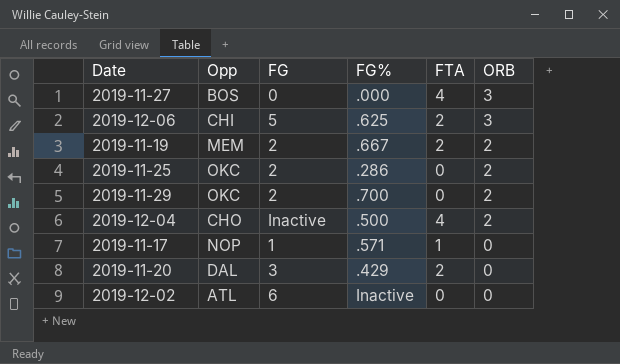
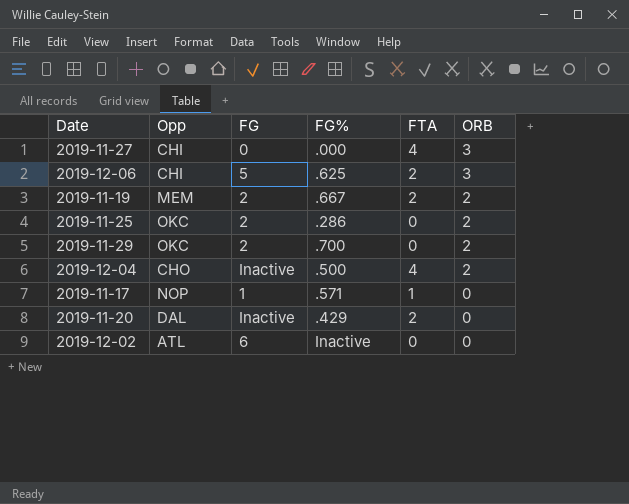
2019-11-27 | Opp: BOS -> CHI
2019-11-20 | FG: 3 -> Inactive

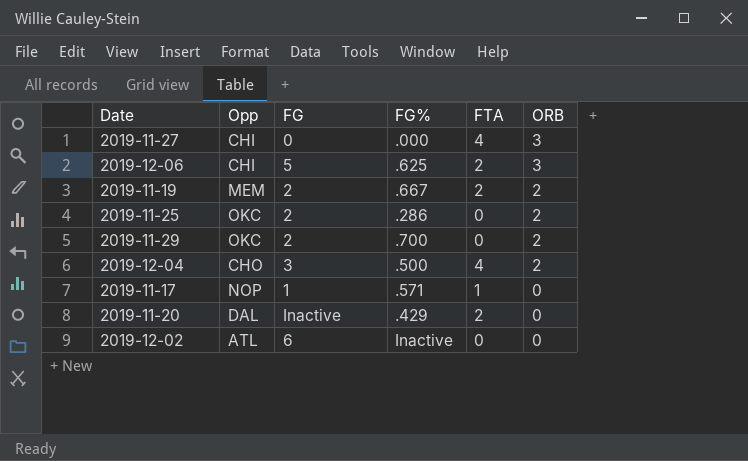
2019-12-04 | FG: Inactive -> 3

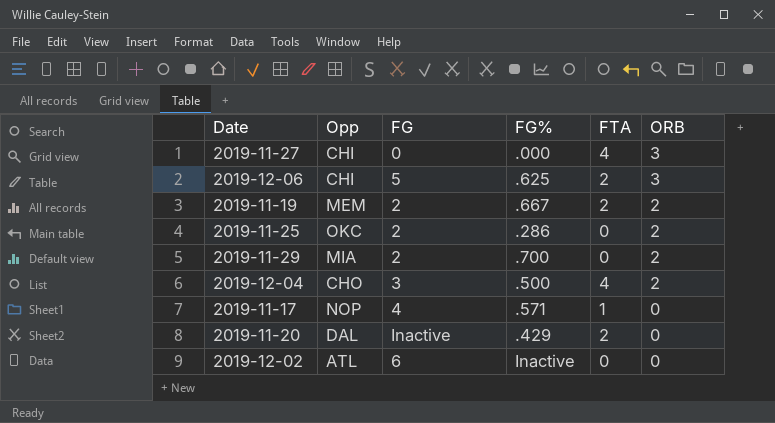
2019-11-29 | Opp: OKC -> MIA
2019-11-17 | FG: 1 -> 4

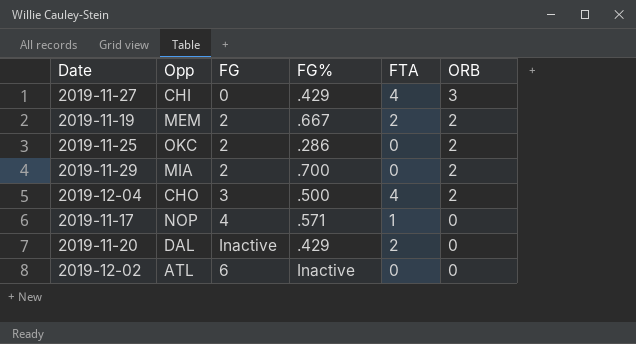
row 2019-12-06: CHI | 5 | .625 | 2 | 3 -> none
2019-11-27 | FG%: .000 -> .429

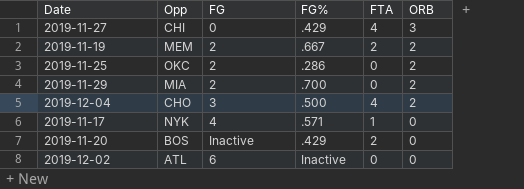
2019-11-17 | Opp: NOP -> NYK
2019-11-20 | Opp: DAL -> BOS

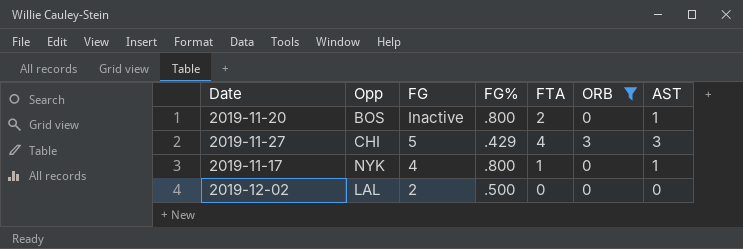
filter: none -> ORB != 2
row order: ORB descending -> FG descending
column AST | position: none -> 7
2019-11-20 | FG%: .429 -> .800
2019-11-27 | FG: 0 -> 5
2019-11-17 | FG%: .571 -> .800
2019-12-02 | Opp: ATL -> LAL
2019-12-02 | FG: 6 -> 2
2019-12-02 | FG%: Inactive -> .500

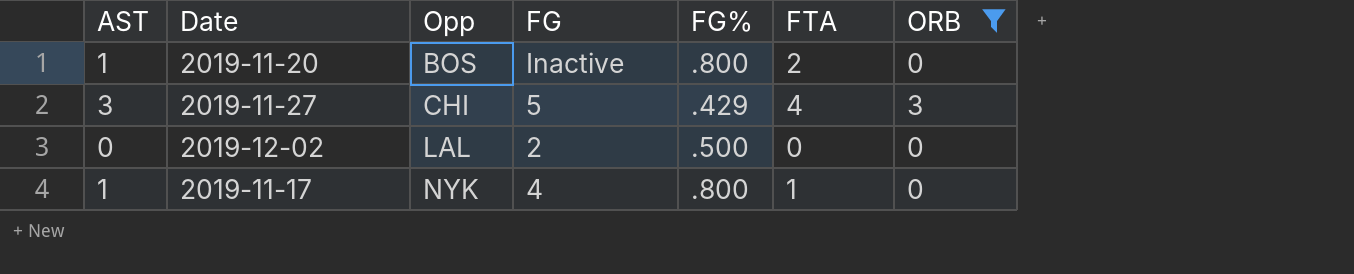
row order: FG descending -> Opp ascending
column AST | position: 7 -> 1

